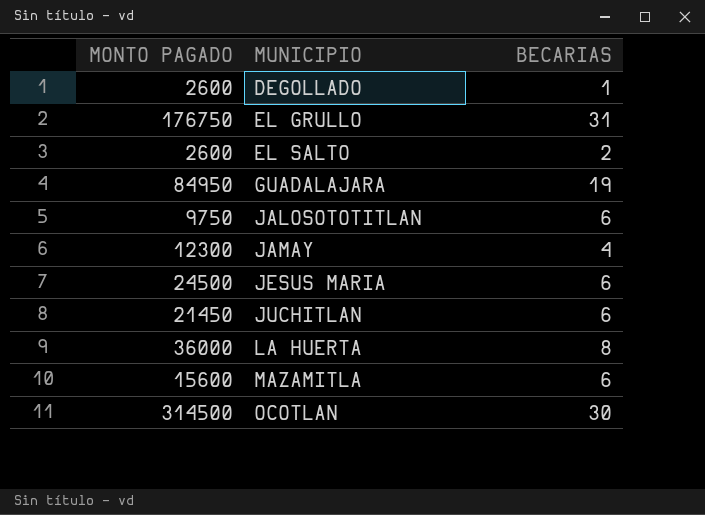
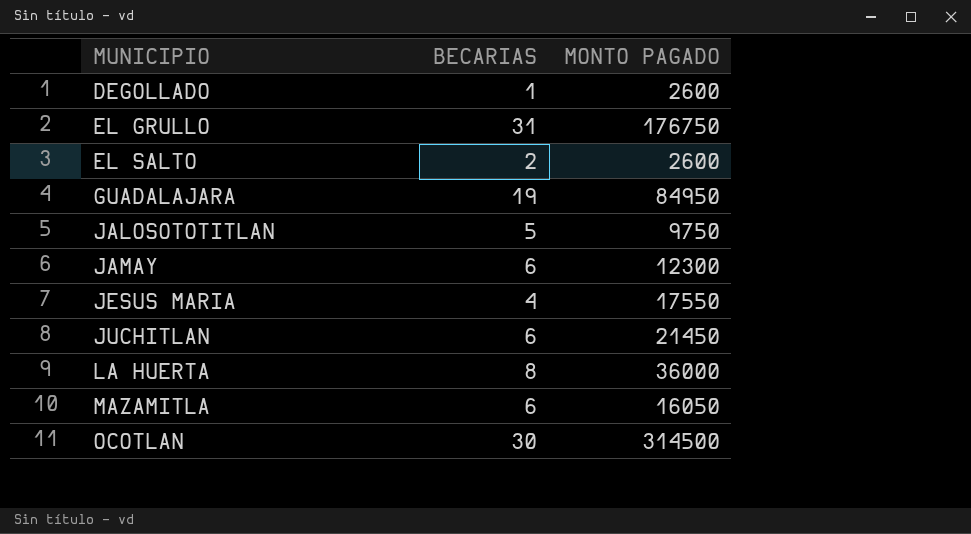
column MONTO PAGADO | position: 1 -> 3
JALOSOTOTITLAN | BECARIAS: 6 -> 5
JAMAY | BECARIAS: 4 -> 6
JESUS MARIA | BECARIAS: 6 -> 4
JESUS MARIA | MONTO PAGADO: 24500 -> 17550
MAZAMITLA | MONTO PAGADO: 15600 -> 16050

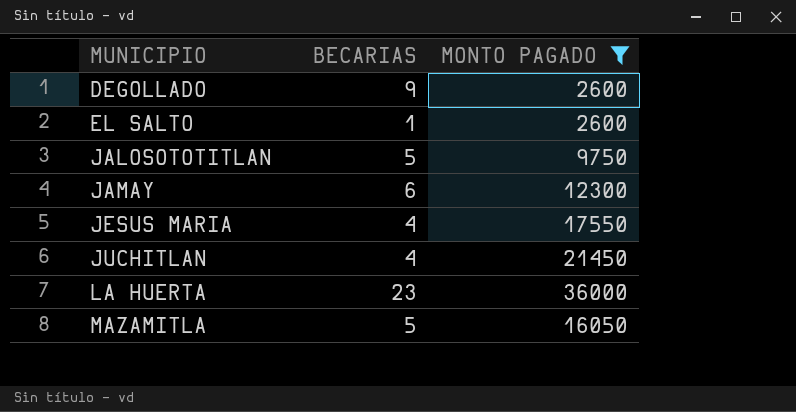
filter: none -> MONTO PAGADO <= 36000
DEGOLLADO | BECARIAS: 1 -> 9
EL SALTO | BECARIAS: 2 -> 1
JUCHITLAN | BECARIAS: 6 -> 4
LA HUERTA | BECARIAS: 8 -> 23
MAZAMITLA | BECARIAS: 6 -> 5

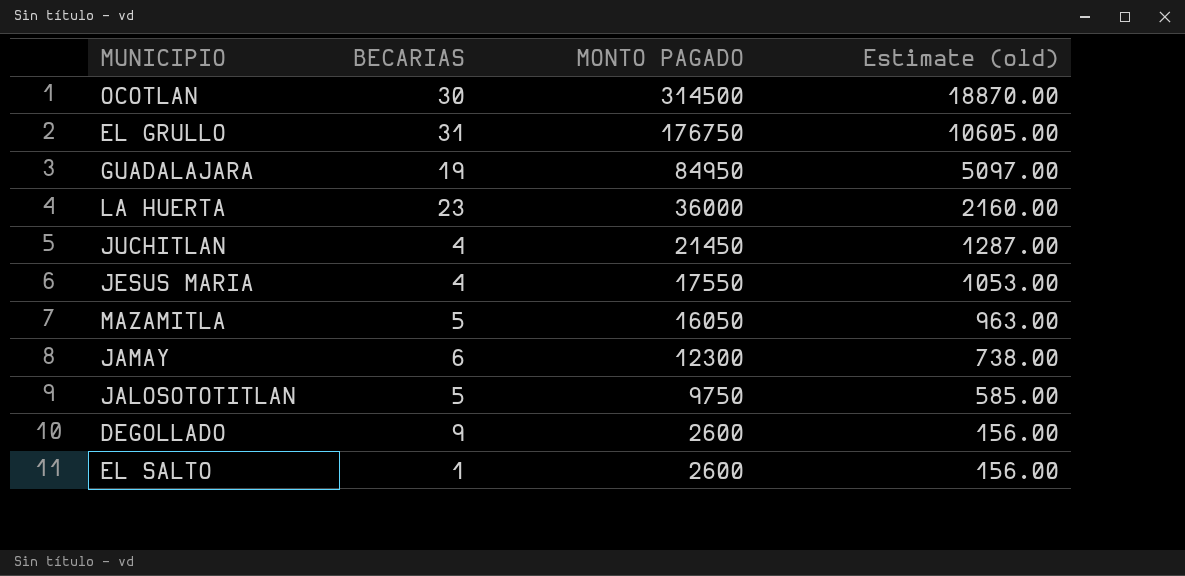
filter: MONTO PAGADO <= 36000 -> none
row order: MUNICIPIO ascending -> MONTO PAGADO descending
column Estimate (old) | formula: none -> [MONTO PAGADO] * 0.06

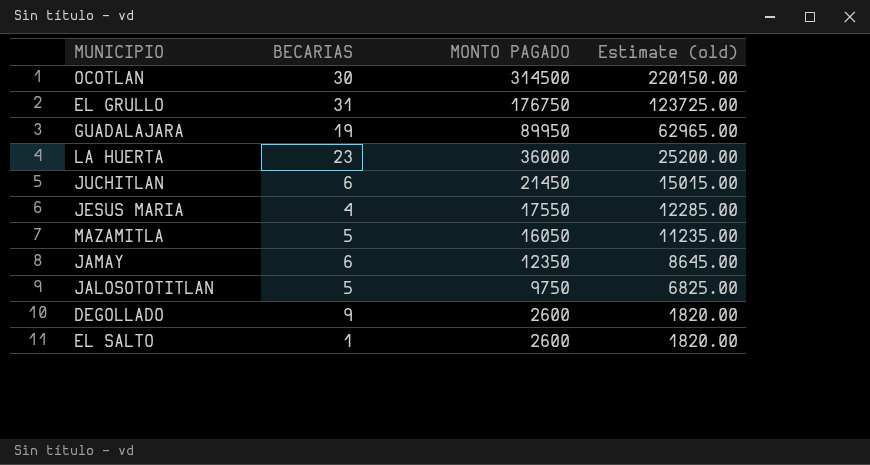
column Estimate (old) | formula: [MONTO PAGADO] * 0.06 -> [MONTO PAGADO] * 0.7
GUADALAJARA | MONTO PAGADO: 84950 -> 89950
JUCHITLAN | BECARIAS: 4 -> 6
JAMAY | MONTO PAGADO: 12300 -> 12350

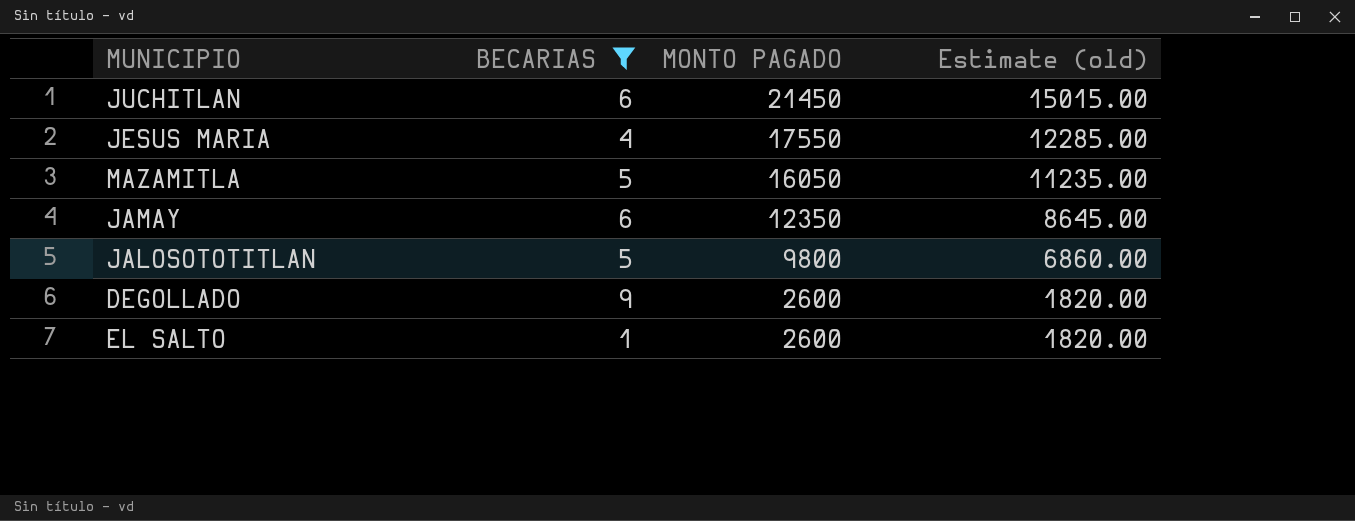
filter: none -> BECARIAS <= 9
JALOSOTOTITLAN | MONTO PAGADO: 9750 -> 9800
JALOSOTOTITLAN | Estimate (old): 6825.00 -> 6860.00

